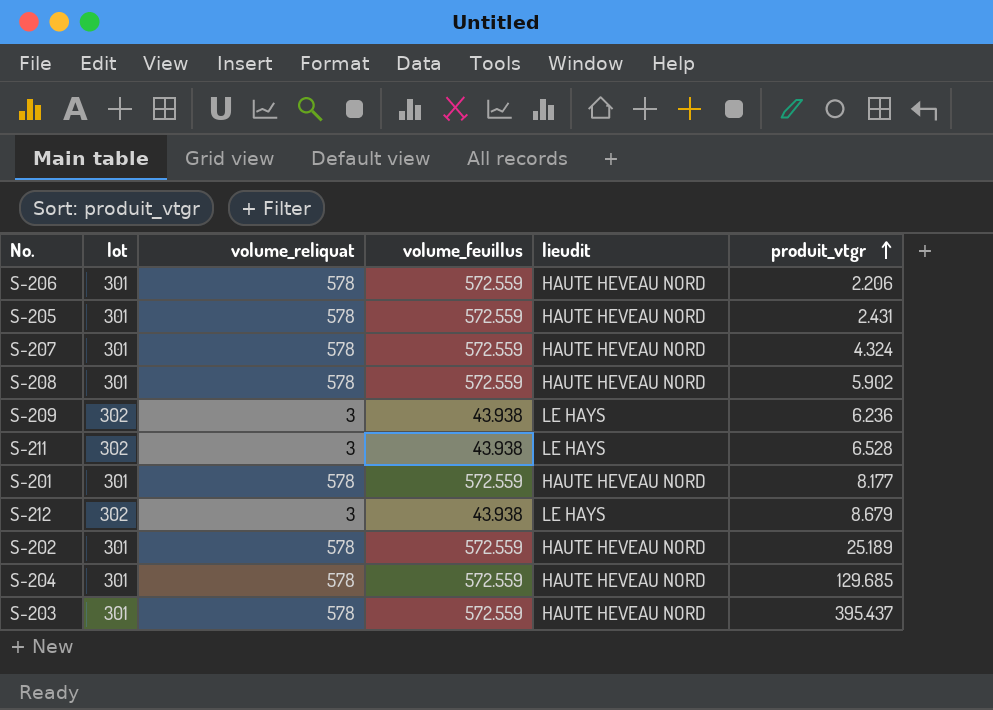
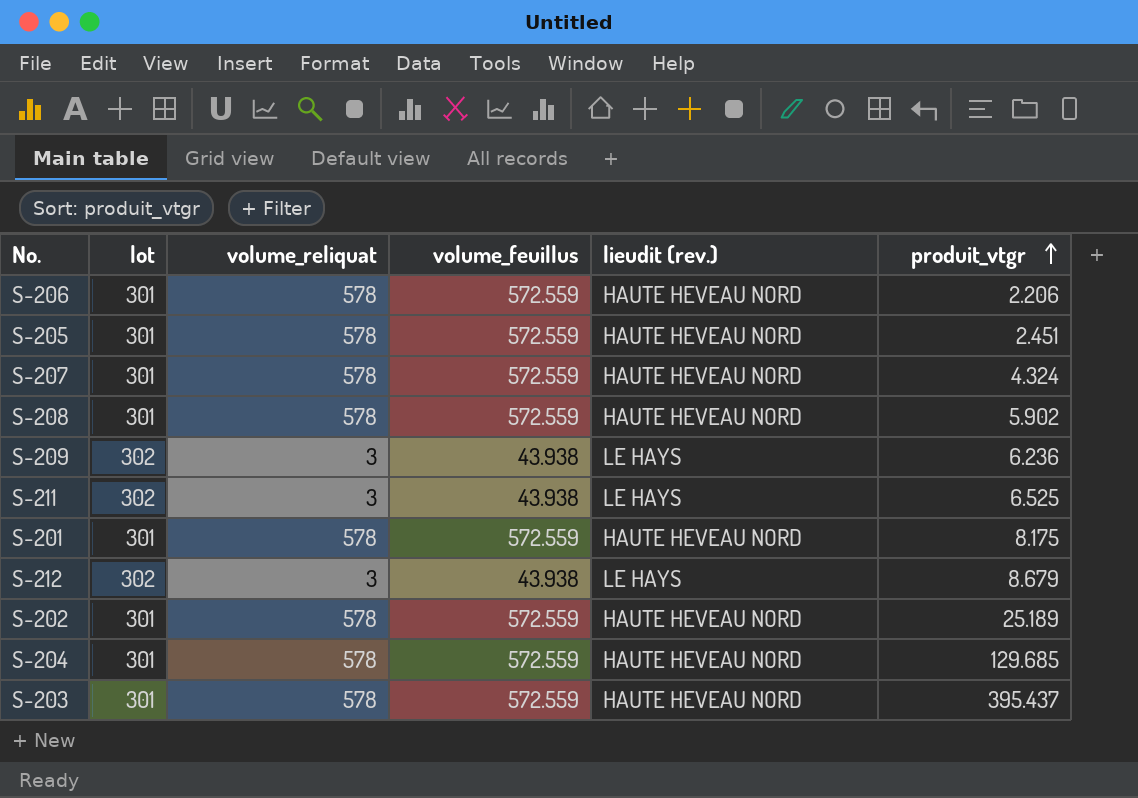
column name: lieudit -> lieudit (rev.)
S-205 | produit_vtgr: 2.431 -> 2.451
S-211 | produit_vtgr: 6.528 -> 6.525
S-201 | produit_vtgr: 8.177 -> 8.175

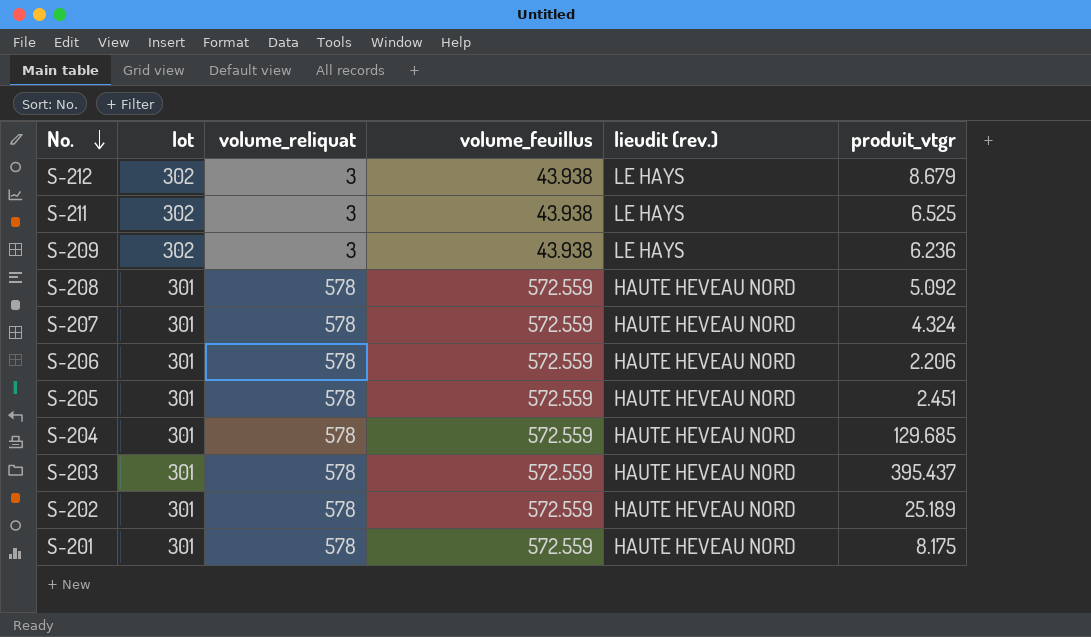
row order: produit_vtgr ascending -> No. descending
S-208 | produit_vtgr: 5.902 -> 5.092

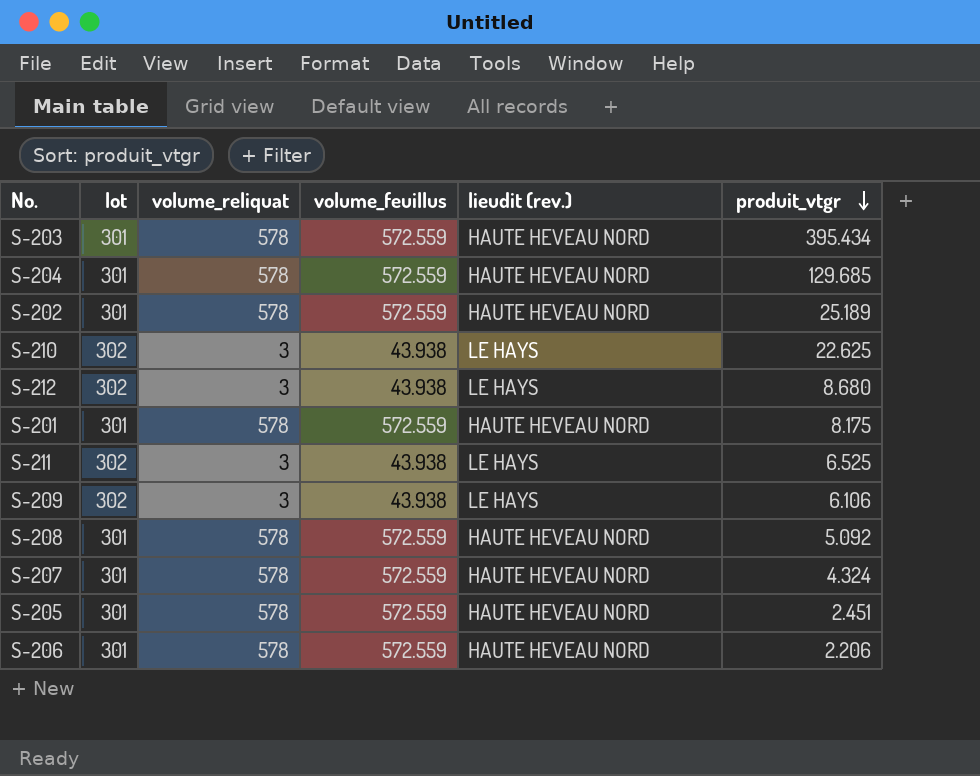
row order: No. descending -> produit_vtgr descending
S-203 | produit_vtgr: 395.437 -> 395.434
row S-210: none -> 302 | 3 | 43.938 | LE HAYS | 22.625
S-212 | produit_vtgr: 8.679 -> 8.680
S-209 | produit_vtgr: 6.236 -> 6.106

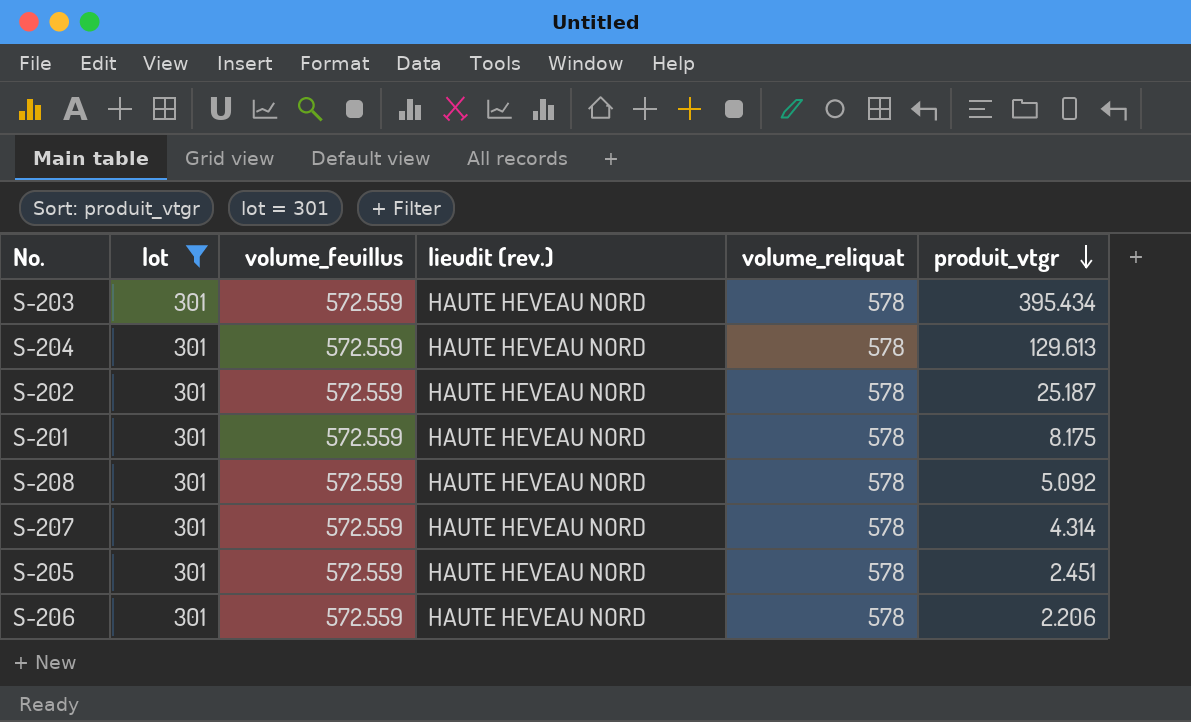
filter: none -> lot = 301
column volume_reliquat | position: 3 -> 5
S-204 | produit_vtgr: 129.685 -> 129.613
S-202 | produit_vtgr: 25.189 -> 25.187
S-207 | produit_vtgr: 4.324 -> 4.314

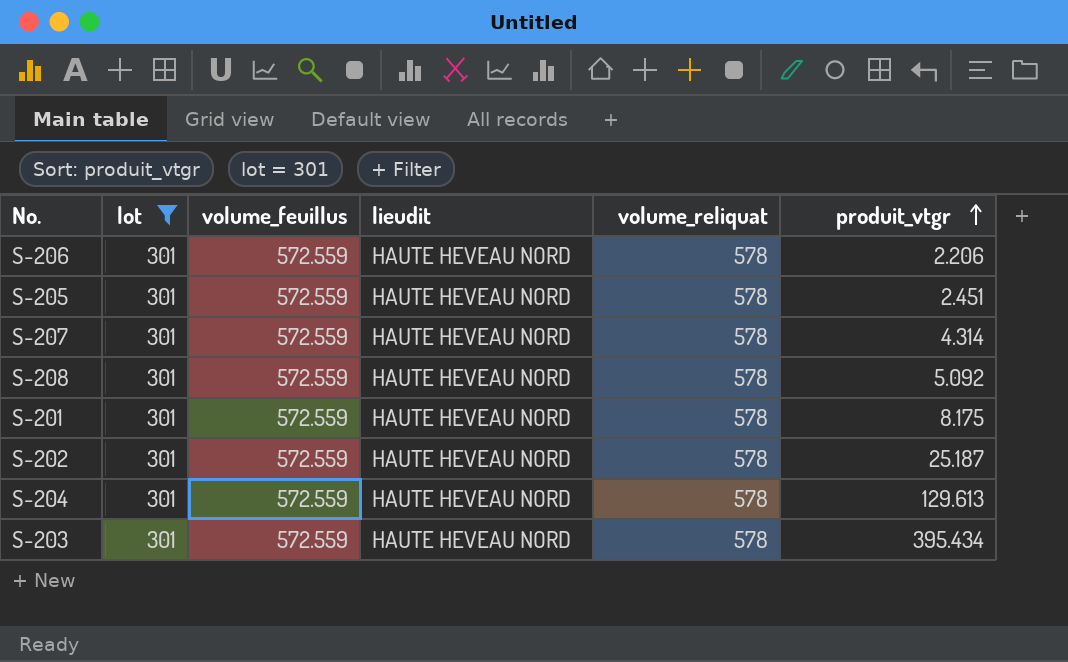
row order: produit_vtgr descending -> produit_vtgr ascending
column name: lieudit (rev.) -> lieudit

